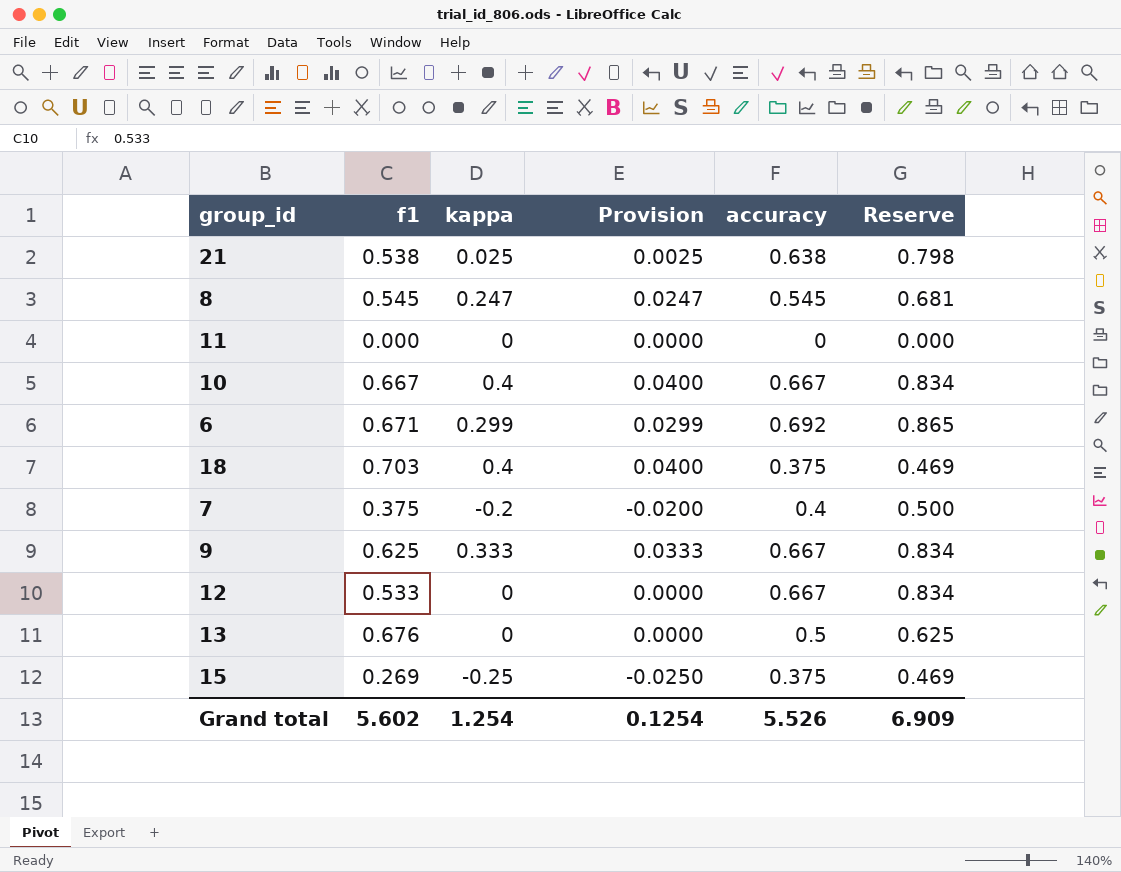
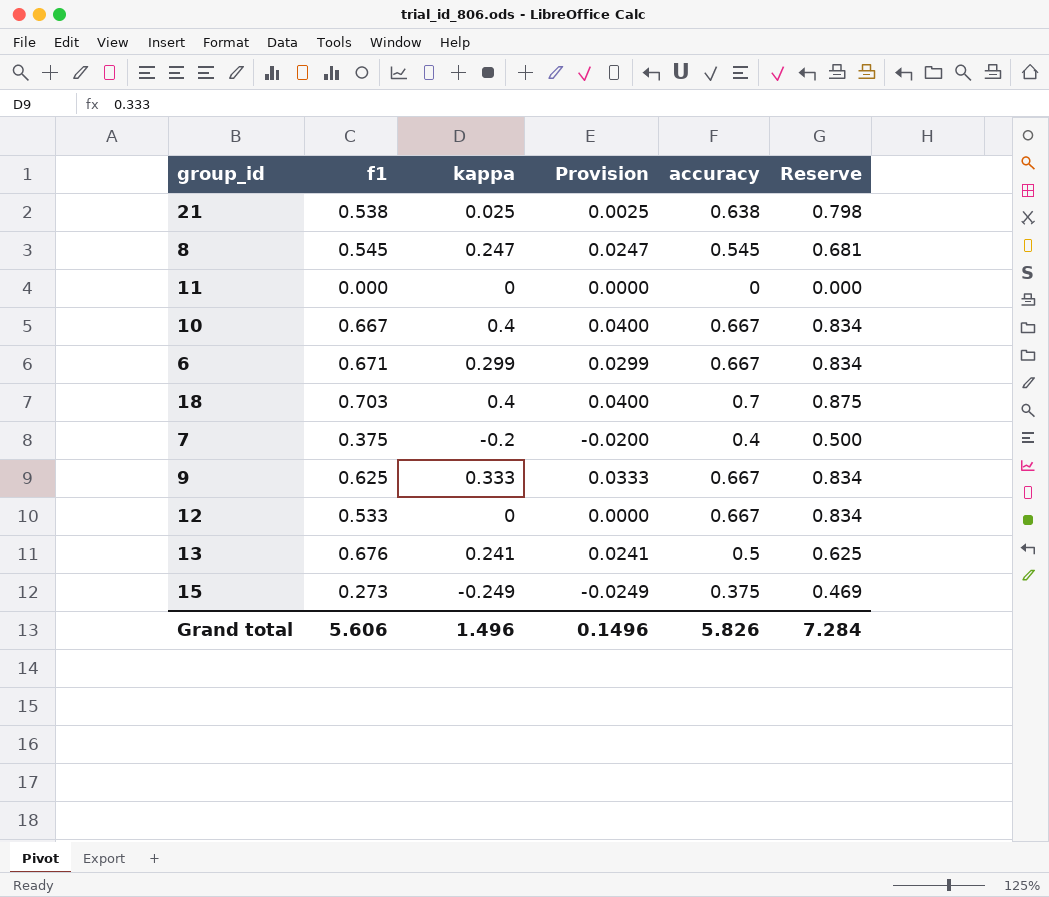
6 | accuracy: 0.692 -> 0.667
6 | Reserve: 0.865 -> 0.834
18 | accuracy: 0.375 -> 0.7
18 | Reserve: 0.469 -> 0.875
13 | kappa: 0 -> 0.241
13 | Provision: 0.0000 -> 0.0241
15 | f1: 0.269 -> 0.273
15 | kappa: -0.25 -> -0.249
15 | Provision: -0.0250 -> -0.0249
Grand total | f1: 5.602 -> 5.606
Grand total | kappa: 1.254 -> 1.496
Grand total | Provision: 0.1254 -> 0.1496
Grand total | accuracy: 5.526 -> 5.826
Grand total | Reserve: 6.909 -> 7.284

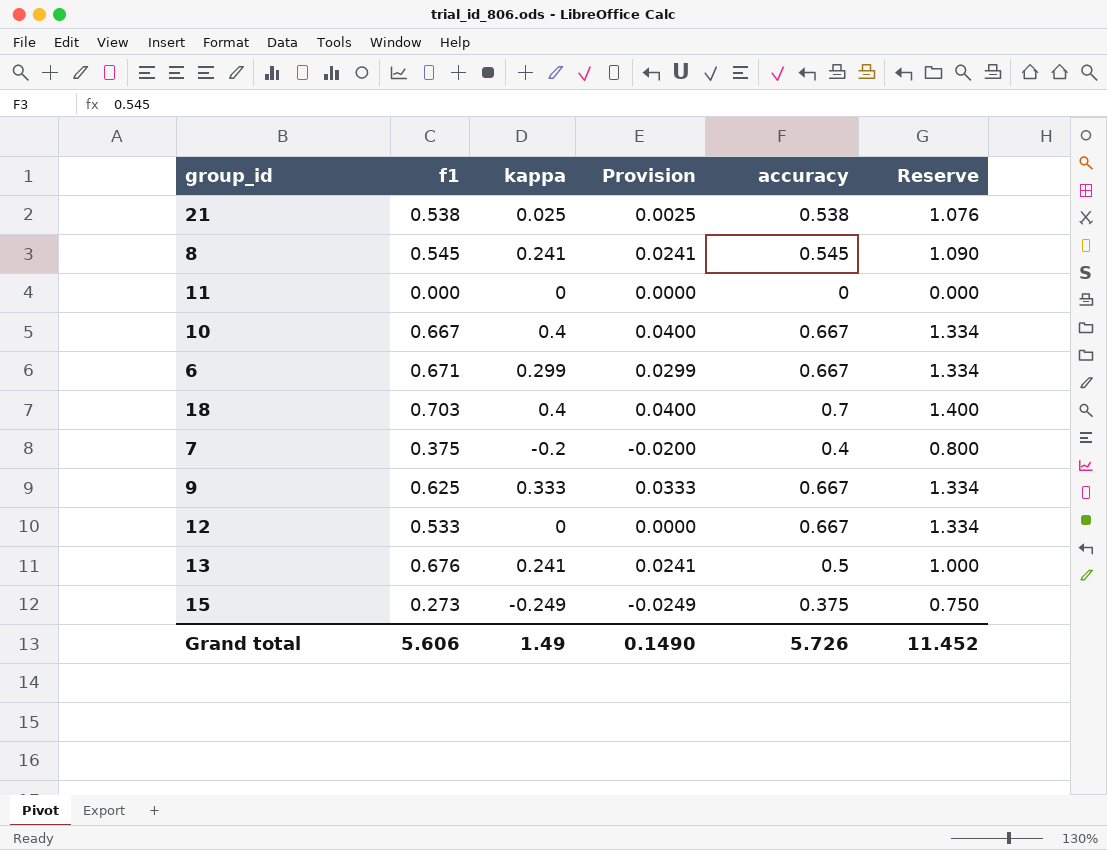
column Reserve | formula: [accuracy] * 1.25 -> [accuracy] * 2
21 | accuracy: 0.638 -> 0.538
8 | kappa: 0.247 -> 0.241
8 | Provision: 0.0247 -> 0.0241
Grand total | kappa: 1.496 -> 1.49
Grand total | Provision: 0.1496 -> 0.1490
Grand total | accuracy: 5.826 -> 5.726
Grand total | Reserve: 7.284 -> 11.452

